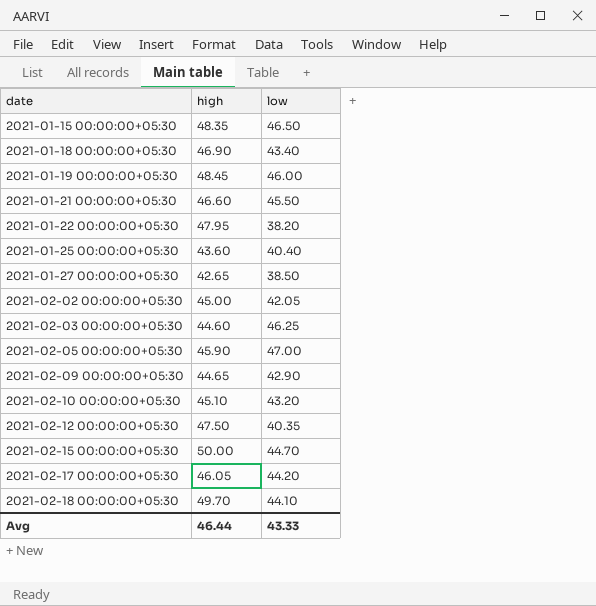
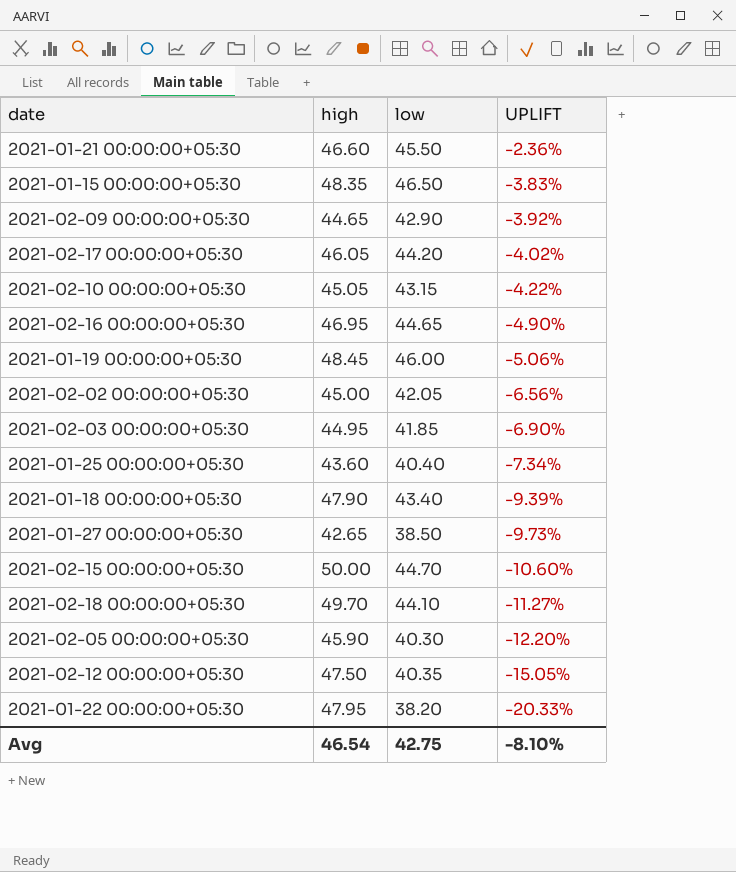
row order: date ascending -> UPLIFT descending
column UPLIFT | formula: none -> ([low] - [high]) / [high]
2021-02-10 00:00:00+05:30 | high: 45.10 -> 45.05
2021-02-10 00:00:00+05:30 | low: 43.20 -> 43.15
row 2021-02-16 00:00:00+05:30: none -> 46.95 | 44.65 | -4.90%
2021-02-03 00:00:00+05:30 | high: 44.60 -> 44.95
2021-02-03 00:00:00+05:30 | low: 46.25 -> 41.85
2021-01-18 00:00:00+05:30 | high: 46.90 -> 47.90
2021-02-05 00:00:00+05:30 | low: 47.00 -> 40.30
Avg | high: 46.44 -> 46.54
Avg | low: 43.33 -> 42.75

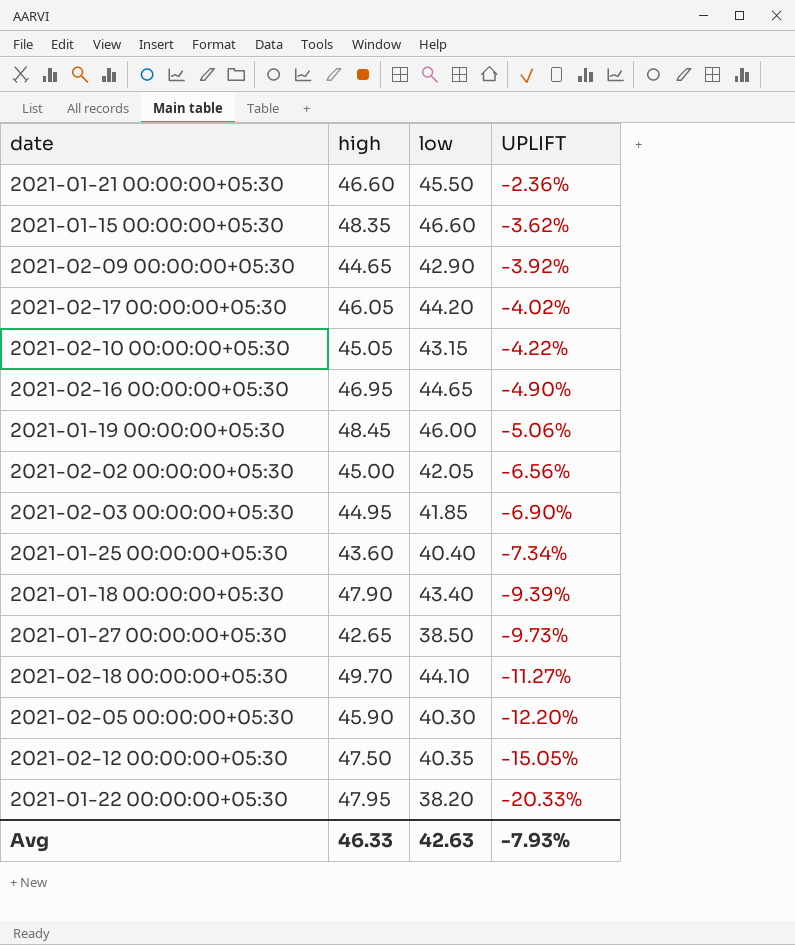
row 2021-02-15 00:00:00+05:30: 50.00 | 44.70 | -10.60% -> none
2021-01-15 00:00:00+05:30 | low: 46.50 -> 46.60
2021-01-15 00:00:00+05:30 | UPLIFT: -3.83% -> -3.62%
Avg | high: 46.54 -> 46.33
Avg | low: 42.75 -> 42.63
Avg | UPLIFT: -8.10% -> -7.93%

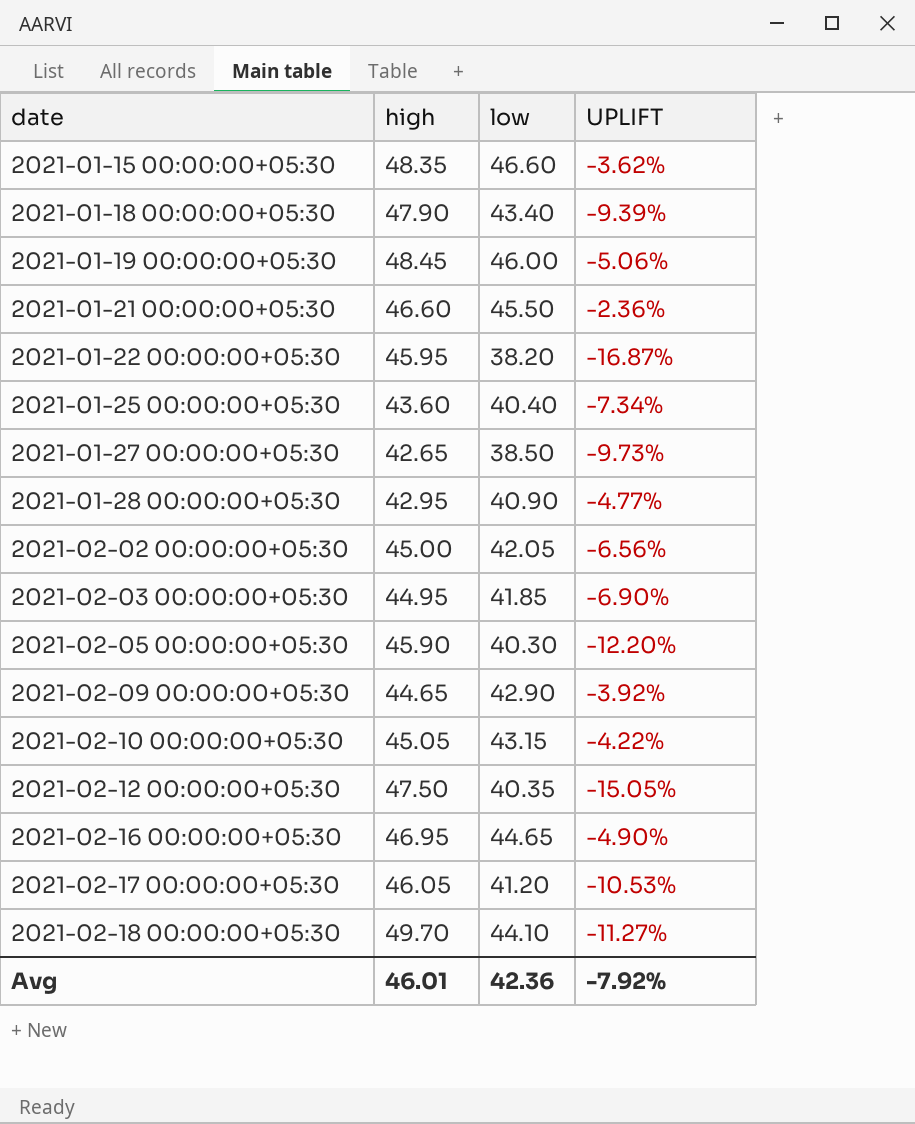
row order: UPLIFT descending -> date ascending
2021-01-22 00:00:00+05:30 | high: 47.95 -> 45.95
2021-01-22 00:00:00+05:30 | UPLIFT: -20.33% -> -16.87%
row 2021-01-28 00:00:00+05:30: none -> 42.95 | 40.90 | -4.77%
2021-02-17 00:00:00+05:30 | low: 44.20 -> 41.20
2021-02-17 00:00:00+05:30 | UPLIFT: -4.02% -> -10.53%
Avg | high: 46.33 -> 46.01
Avg | low: 42.63 -> 42.36
Avg | UPLIFT: -7.93% -> -7.92%

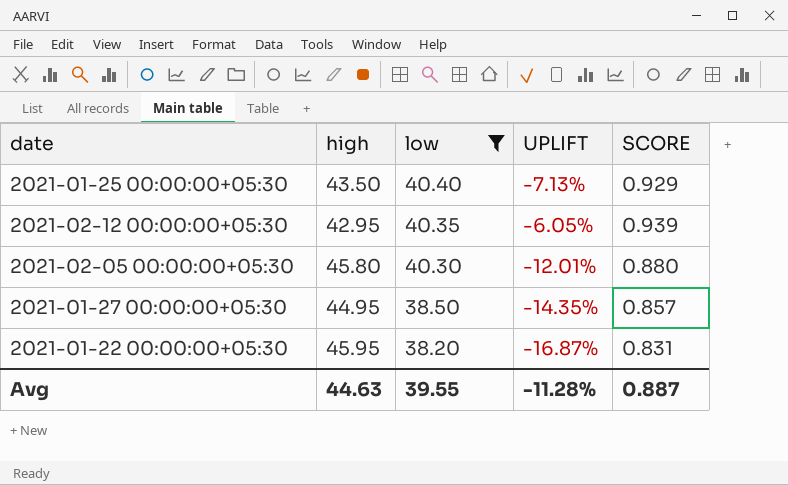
filter: none -> low <= 40.40
row order: date ascending -> low descending
column SCORE | formula: none -> [low] / [high]
2021-01-25 00:00:00+05:30 | high: 43.60 -> 43.50
2021-01-25 00:00:00+05:30 | UPLIFT: -7.34% -> -7.13%
2021-02-12 00:00:00+05:30 | high: 47.50 -> 42.95
2021-02-12 00:00:00+05:30 | UPLIFT: -15.05% -> -6.05%
2021-02-05 00:00:00+05:30 | high: 45.90 -> 45.80
2021-02-05 00:00:00+05:30 | UPLIFT: -12.20% -> -12.01%
2021-01-27 00:00:00+05:30 | high: 42.65 -> 44.95
2021-01-27 00:00:00+05:30 | UPLIFT: -9.73% -> -14.35%
Avg | high: 46.01 -> 44.63
Avg | low: 42.36 -> 39.55
Avg | UPLIFT: -7.92% -> -11.28%

